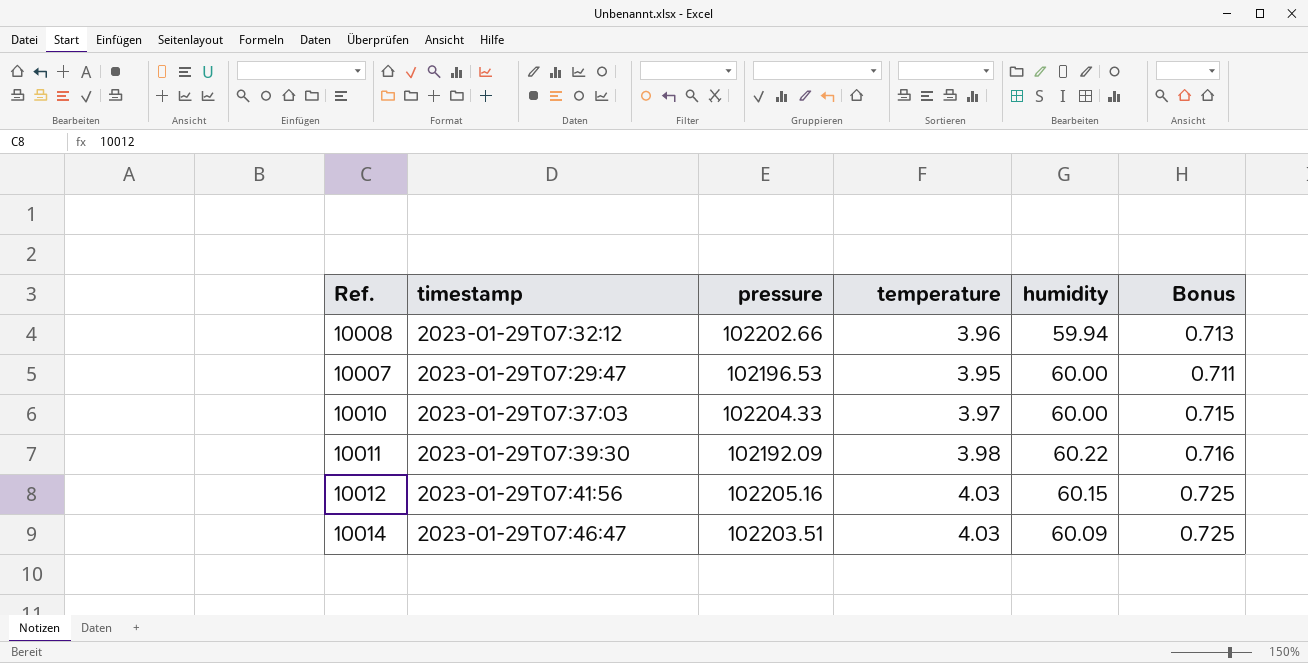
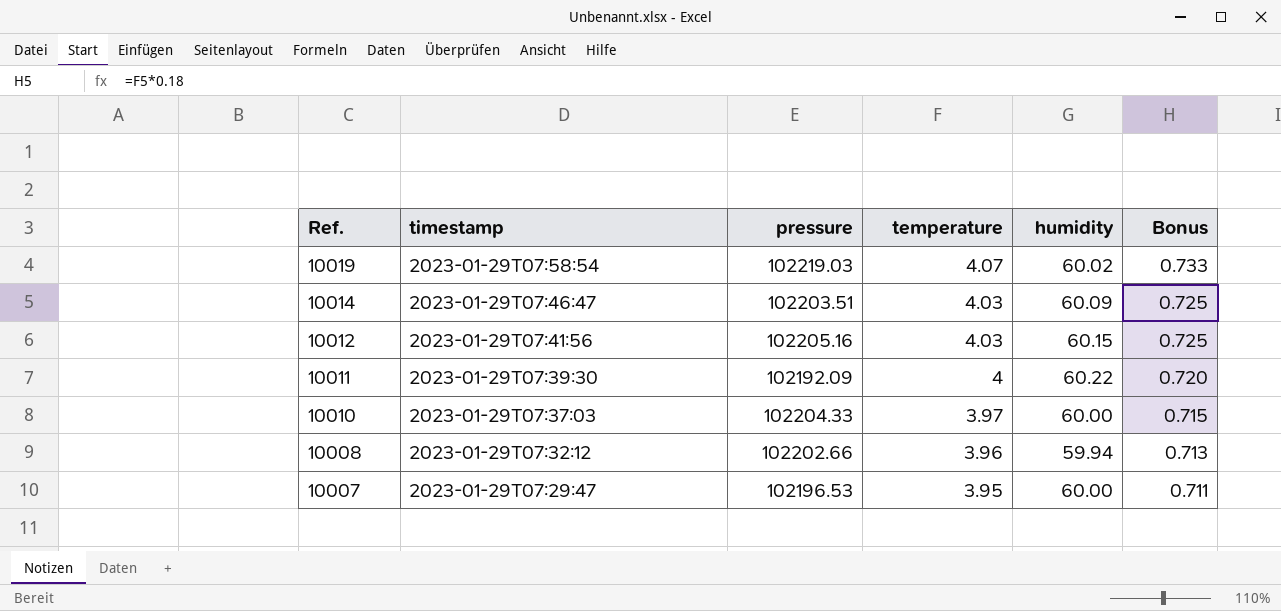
row order: none -> Ref. descending
row 10019: none -> 2023-01-29T07:58:54 | 102219.03 | 4.07 | 60.02 | 0.733
10011 | temperature: 3.98 -> 4
10011 | Bonus: 0.716 -> 0.720

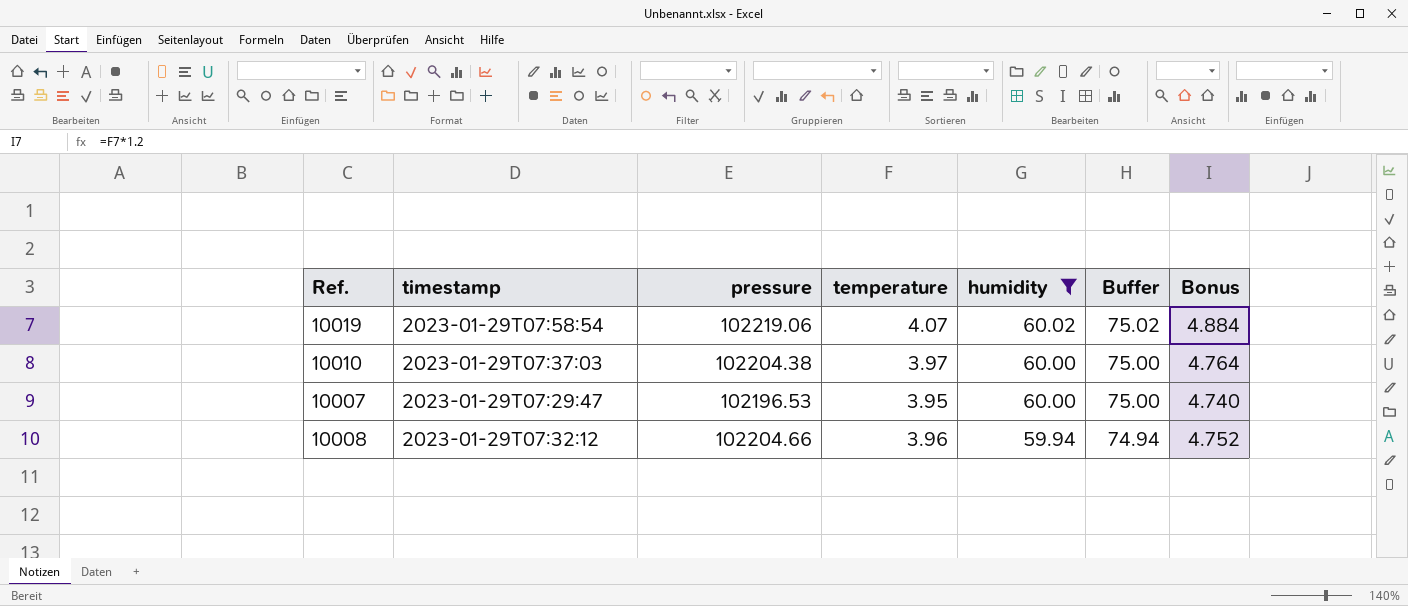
filter: none -> humidity <= 60.02
row order: Ref. descending -> humidity descending
column Buffer | formula: none -> [humidity] + 15
column Bonus | formula: [temperature] * 0.18 -> [temperature] * 1.2
10019 | pressure: 102219.03 -> 102219.06
10010 | pressure: 102204.33 -> 102204.38
10008 | pressure: 102202.66 -> 102204.66

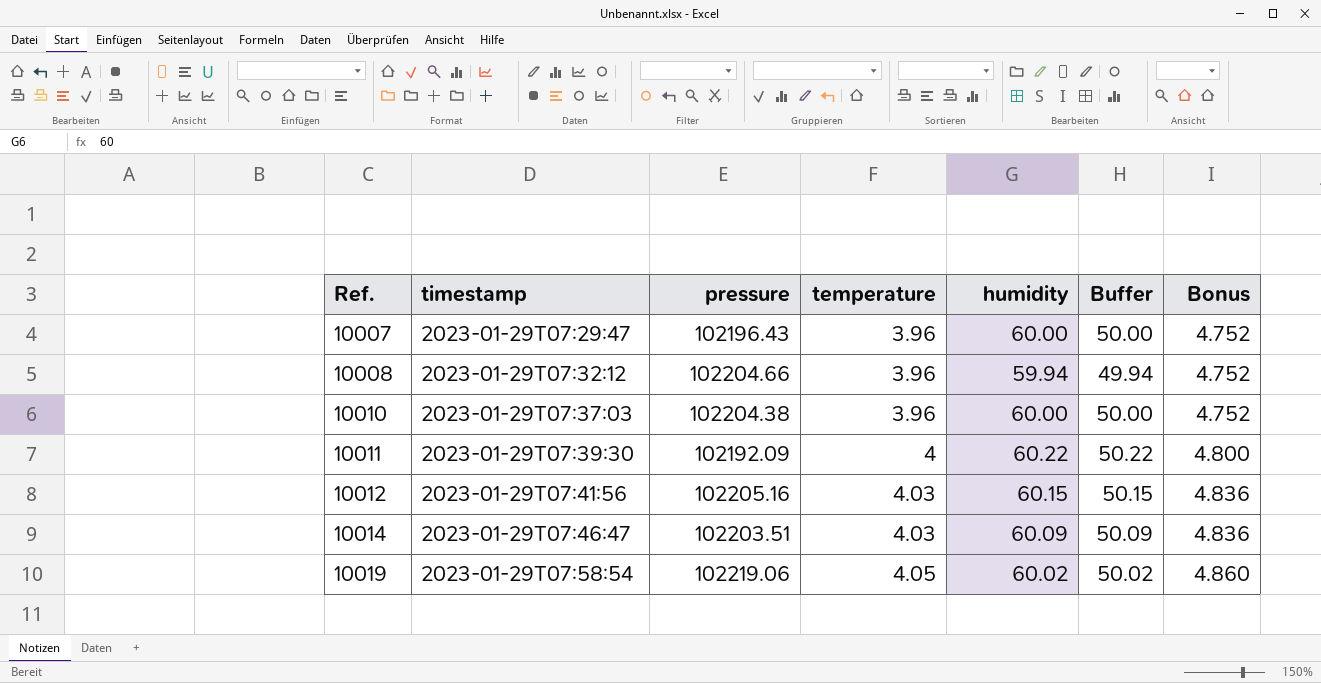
filter: humidity <= 60.02 -> none
row order: humidity descending -> Ref. ascending
column Buffer | formula: [humidity] + 15 -> [humidity] - 10
10007 | pressure: 102196.53 -> 102196.43
10007 | temperature: 3.95 -> 3.96
10007 | Bonus: 4.740 -> 4.752
10010 | temperature: 3.97 -> 3.96
10010 | Bonus: 4.764 -> 4.752
10019 | temperature: 4.07 -> 4.05
10019 | Bonus: 4.884 -> 4.860

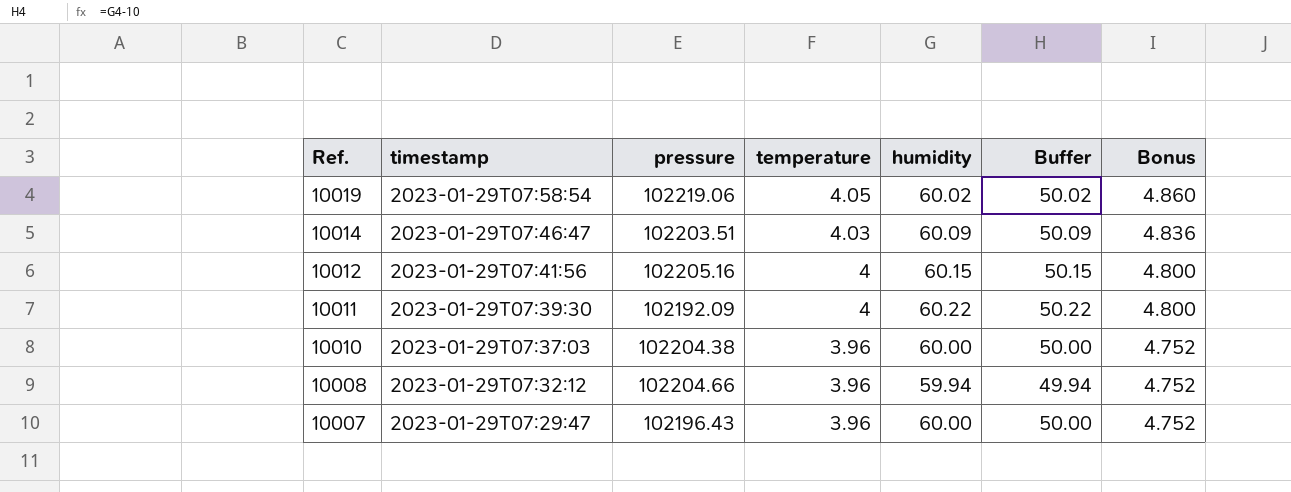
row order: Ref. ascending -> Ref. descending
10012 | temperature: 4.03 -> 4
10012 | Bonus: 4.836 -> 4.800

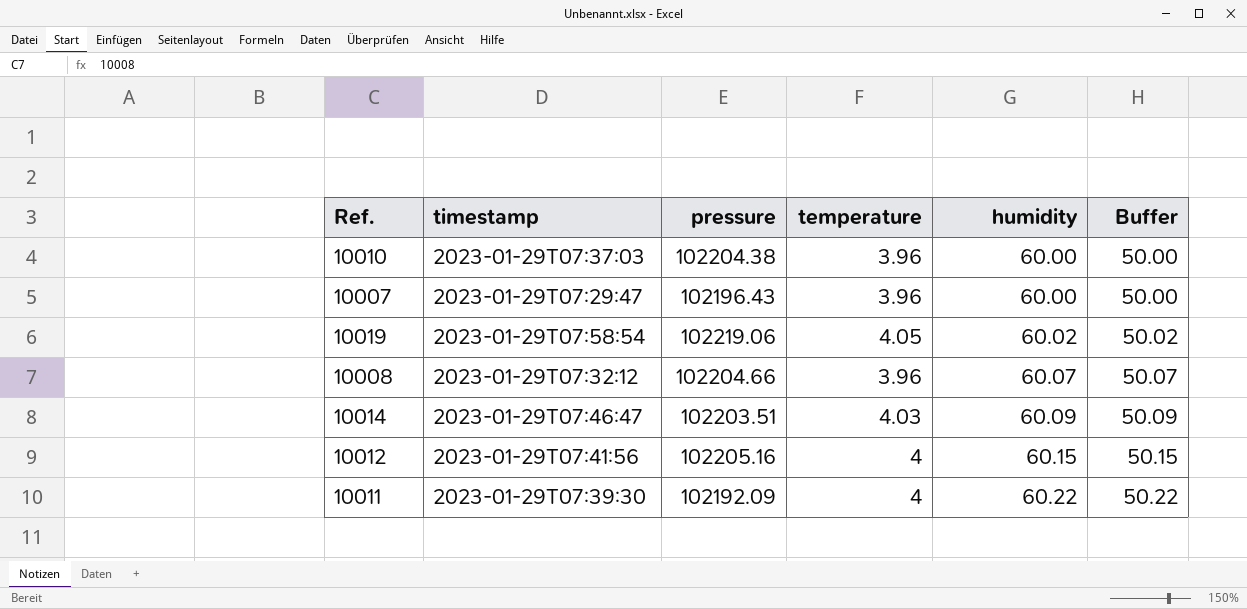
row order: Ref. descending -> humidity ascending
column Bonus | formula: [temperature] * 1.2 -> none
10008 | humidity: 59.94 -> 60.07
10008 | Buffer: 49.94 -> 50.07

